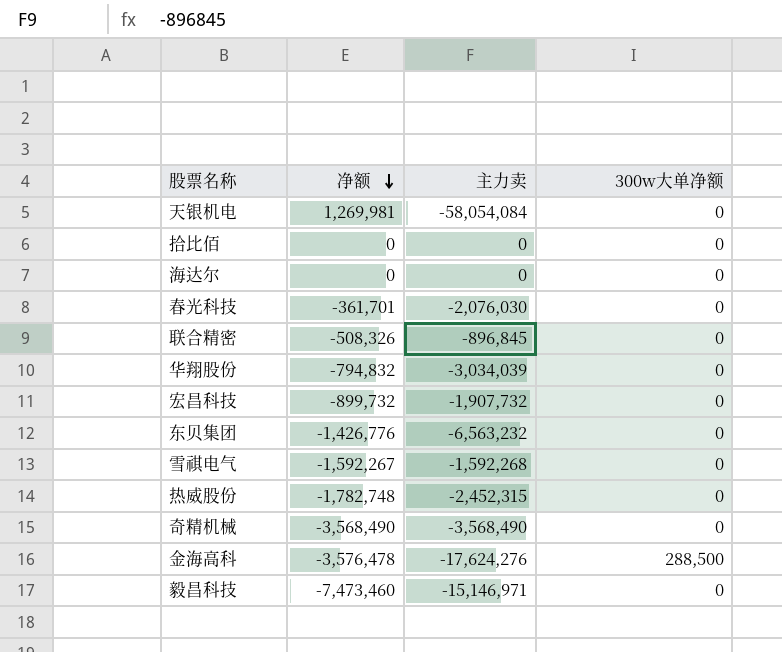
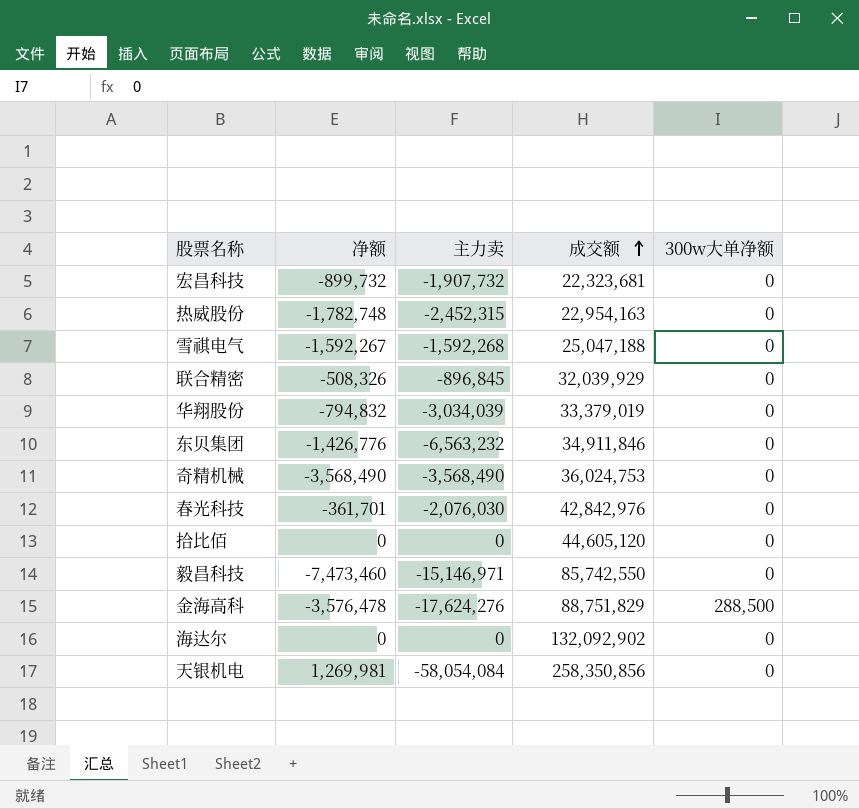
row order: 净额 descending -> 成交额 ascending
column 成交额 | position: none -> 4

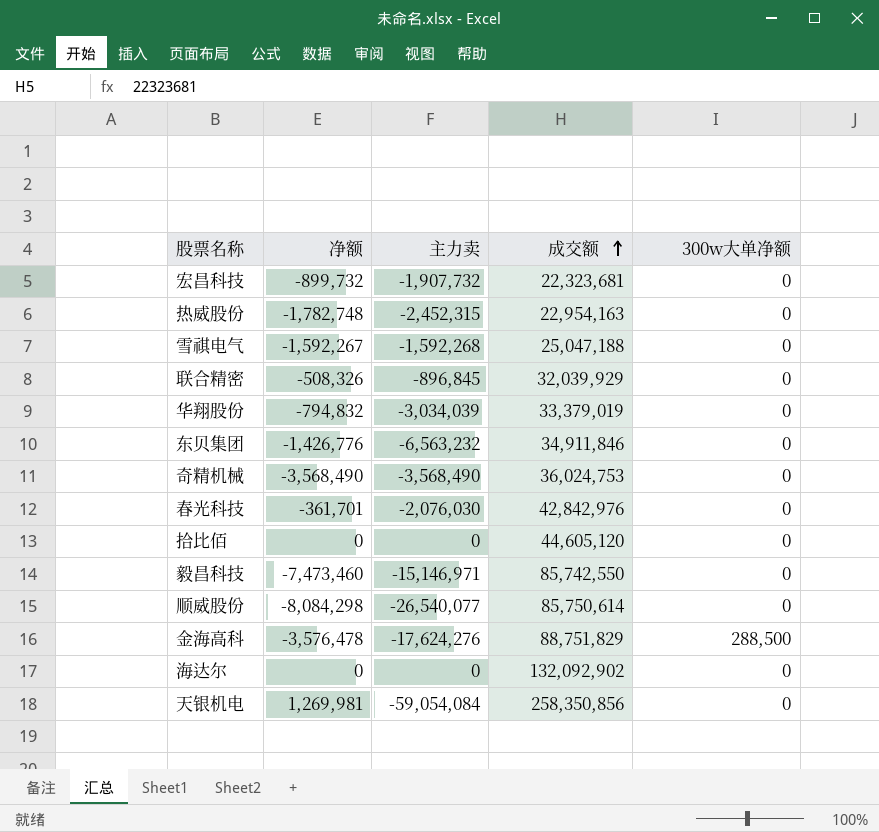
row 顺威股份: none -> -8,084,298 | -26,540,077 | 85,750,614 | 0
天银机电 | 主力卖: -58,054,084 -> -59,054,084

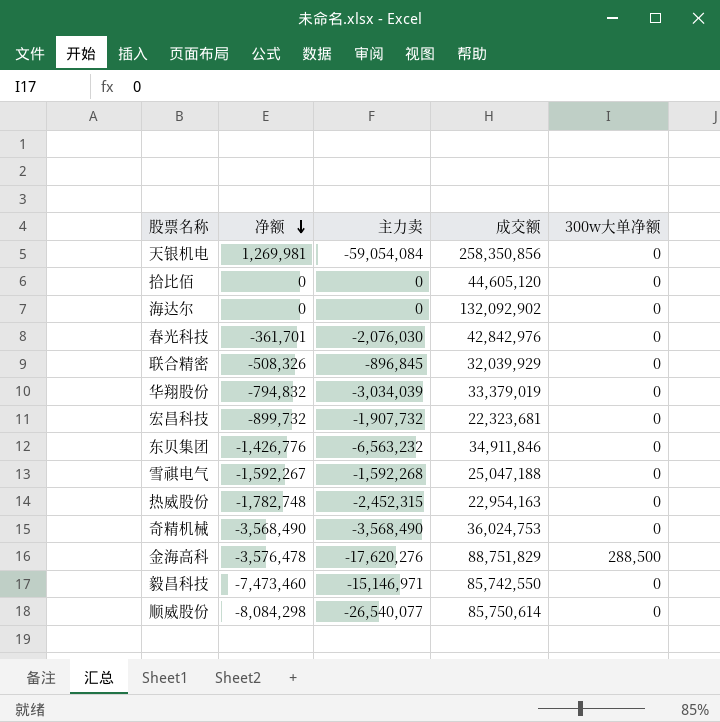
row order: 成交额 ascending -> 净额 descending
金海高科 | 主力卖: -17,624,276 -> -17,620,276

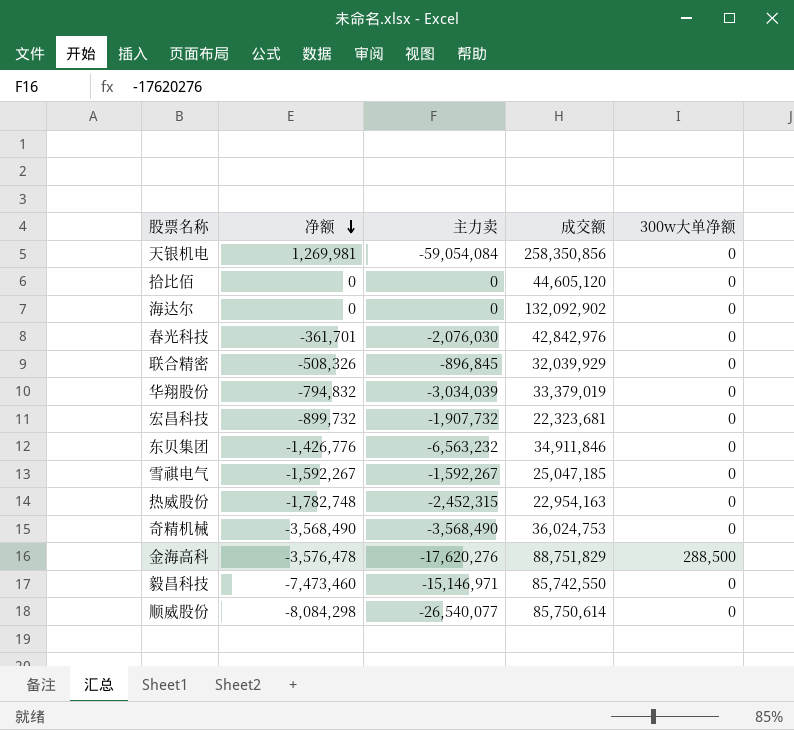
雪祺电气 | 主力卖: -1,592,268 -> -1,592,267
雪祺电气 | 成交额: 25,047,188 -> 25,047,185

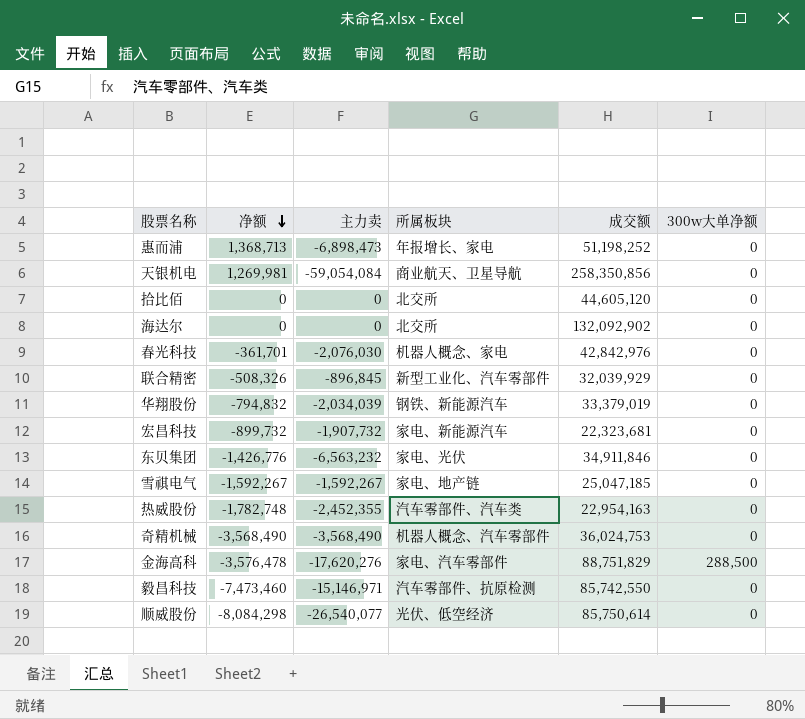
column 所属板块 | position: none -> 4
row 惠而浦: none -> 1,368,713 | -6,898,473 | 年报增长、家电 | 51,198,252 | 0
华翔股份 | 主力卖: -3,034,039 -> -2,034,039
热威股份 | 主力卖: -2,452,315 -> -2,452,355

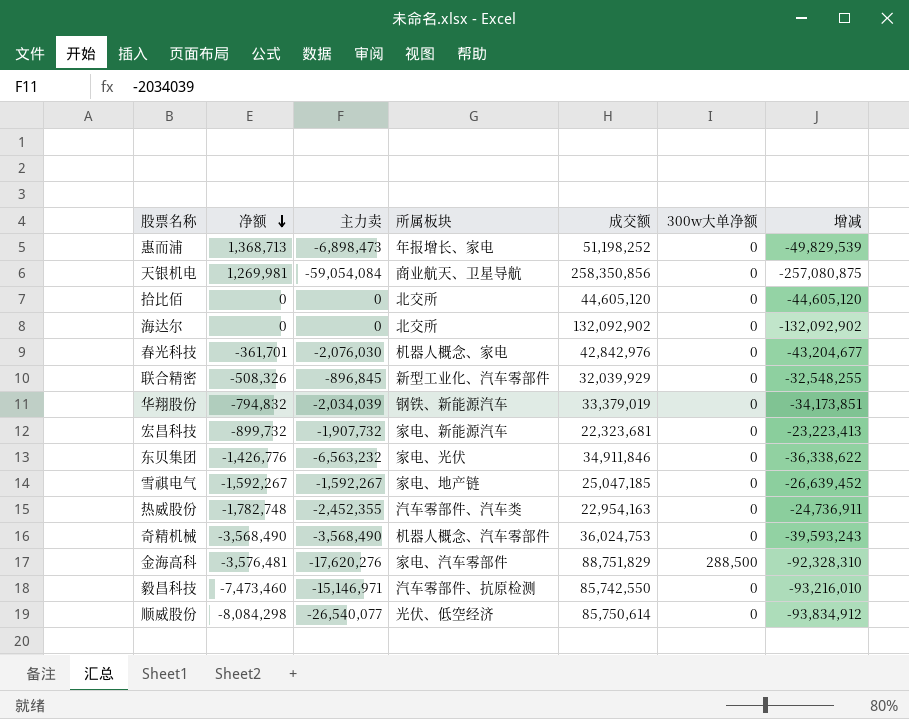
column 增减 | formula: none -> [净额] - [成交额]
金海高科 | 净额: -3,576,478 -> -3,576,481

